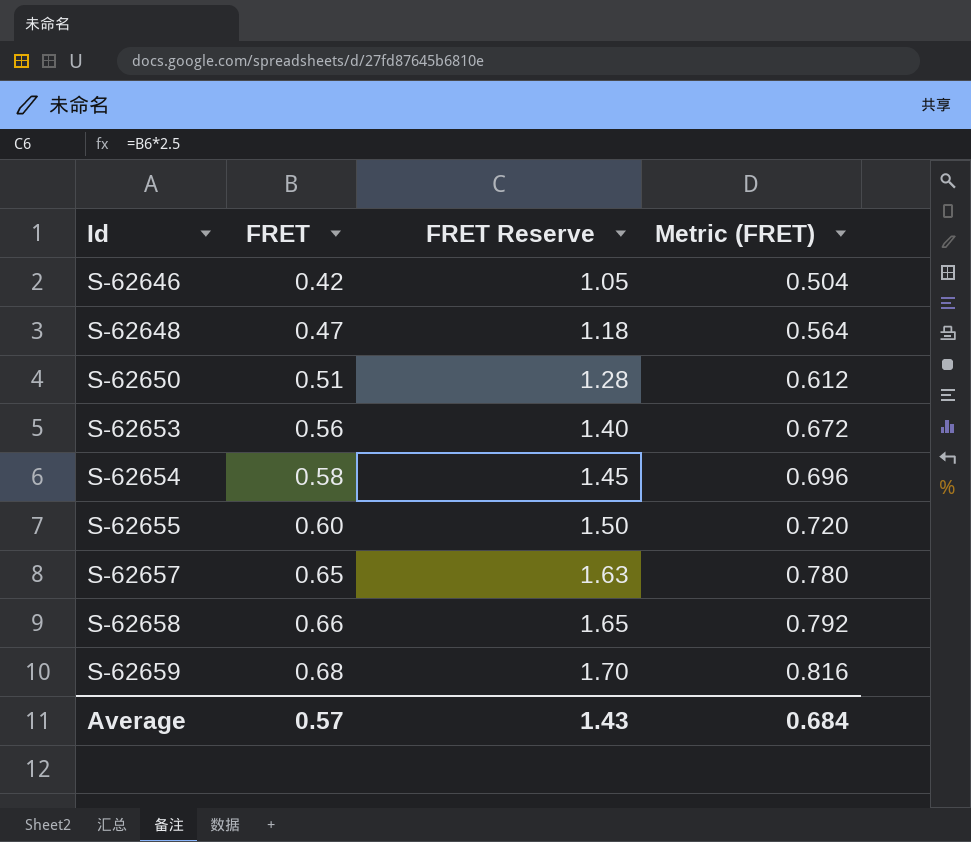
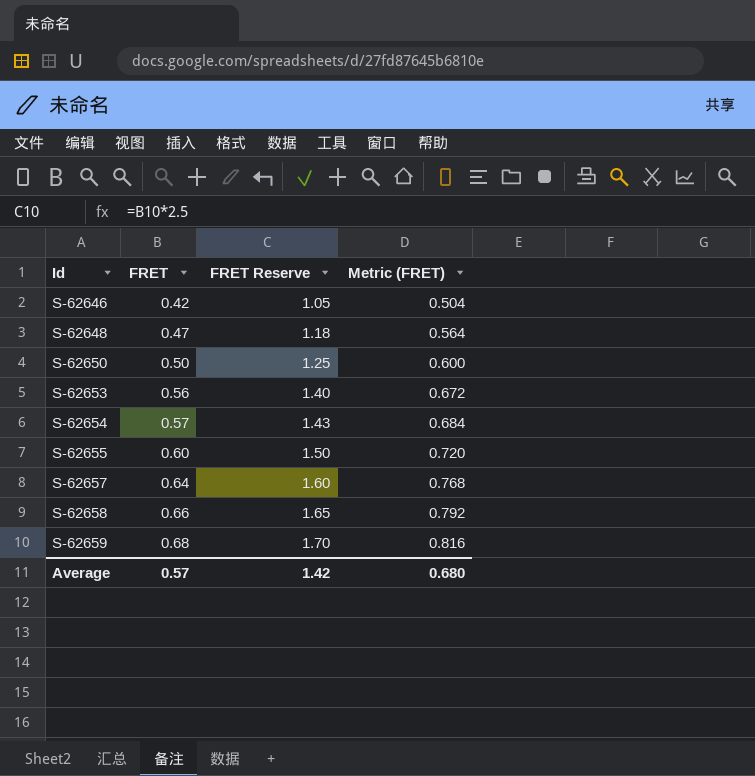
S-62650 | FRET: 0.51 -> 0.50
S-62650 | FRET Reserve: 1.28 -> 1.25
S-62650 | Metric (FRET): 0.612 -> 0.600
S-62654 | FRET: 0.58 -> 0.57
S-62654 | FRET Reserve: 1.45 -> 1.43
S-62654 | Metric (FRET): 0.696 -> 0.684
S-62657 | FRET: 0.65 -> 0.64
S-62657 | FRET Reserve: 1.63 -> 1.60
S-62657 | Metric (FRET): 0.780 -> 0.768
Average | FRET Reserve: 1.43 -> 1.42
Average | Metric (FRET): 0.684 -> 0.680

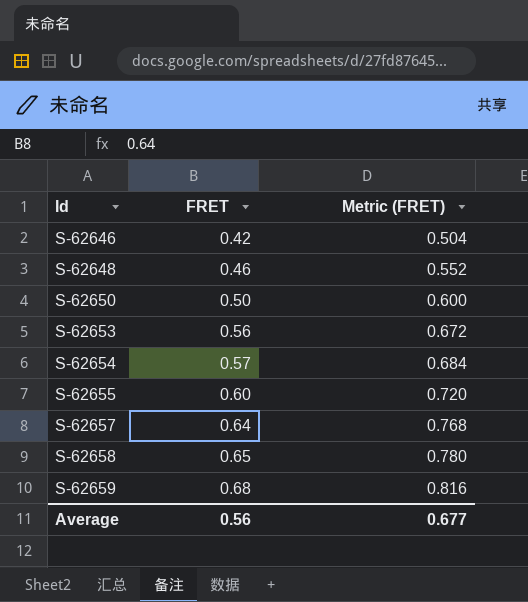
column FRET Reserve | formula: [FRET] * 2.5 -> none
S-62648 | FRET: 0.47 -> 0.46
S-62648 | Metric (FRET): 0.564 -> 0.552
S-62658 | FRET: 0.66 -> 0.65
S-62658 | Metric (FRET): 0.792 -> 0.780
Average | FRET: 0.57 -> 0.56
Average | Metric (FRET): 0.680 -> 0.677

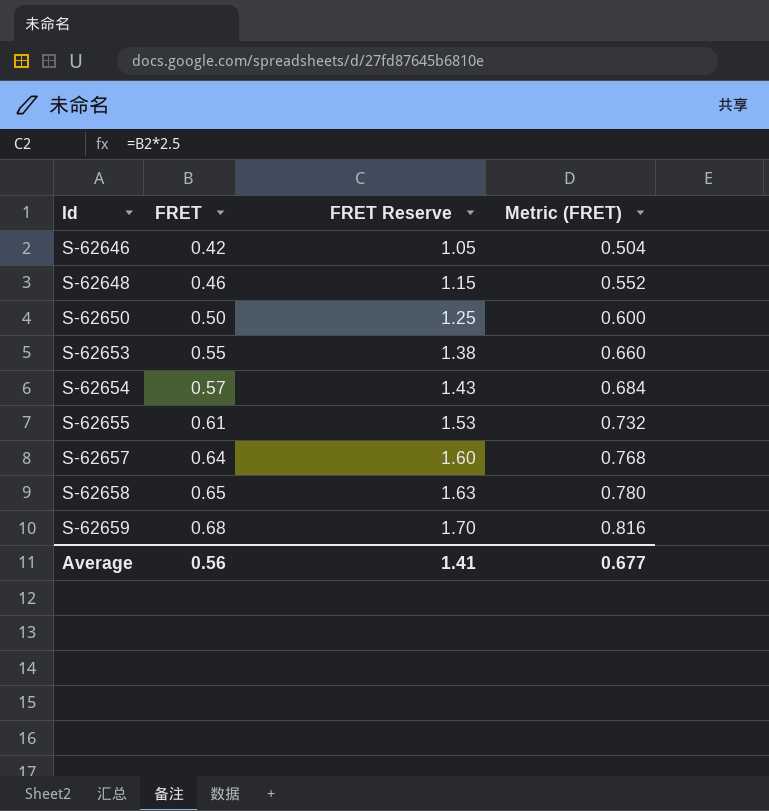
column FRET Reserve | formula: none -> [FRET] * 2.5
S-62653 | FRET: 0.56 -> 0.55
S-62653 | Metric (FRET): 0.672 -> 0.660
S-62655 | FRET: 0.60 -> 0.61
S-62655 | Metric (FRET): 0.720 -> 0.732

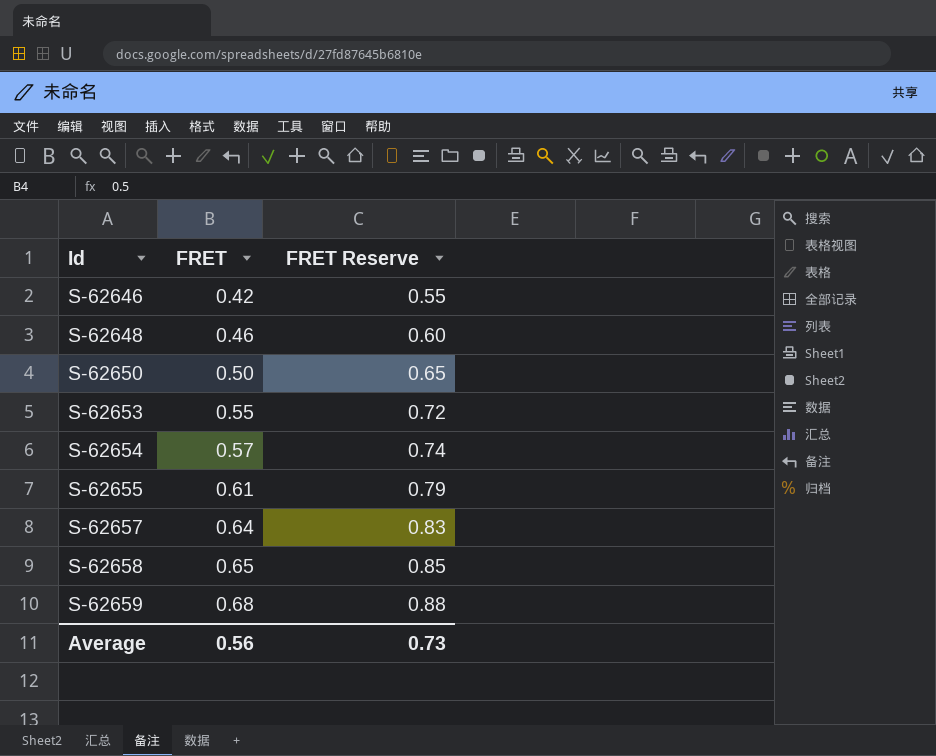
column Metric (FRET) | formula: [FRET] * 1.2 -> none
column FRET Reserve | formula: [FRET] * 2.5 -> [FRET] * 1.3
Average | FRET Reserve: 1.41 -> 0.73

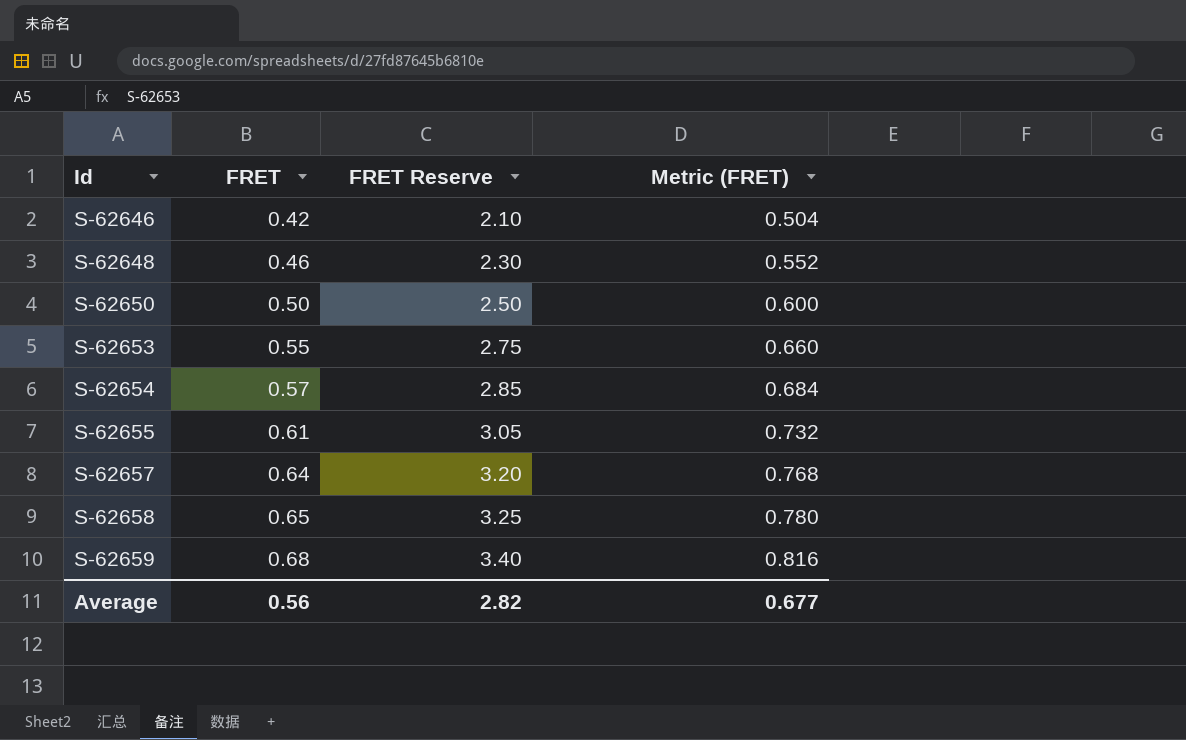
column FRET Reserve | formula: [FRET] * 1.3 -> [FRET] * 5
column Metric (FRET) | formula: none -> [FRET] * 1.2
Average | FRET Reserve: 0.73 -> 2.82

